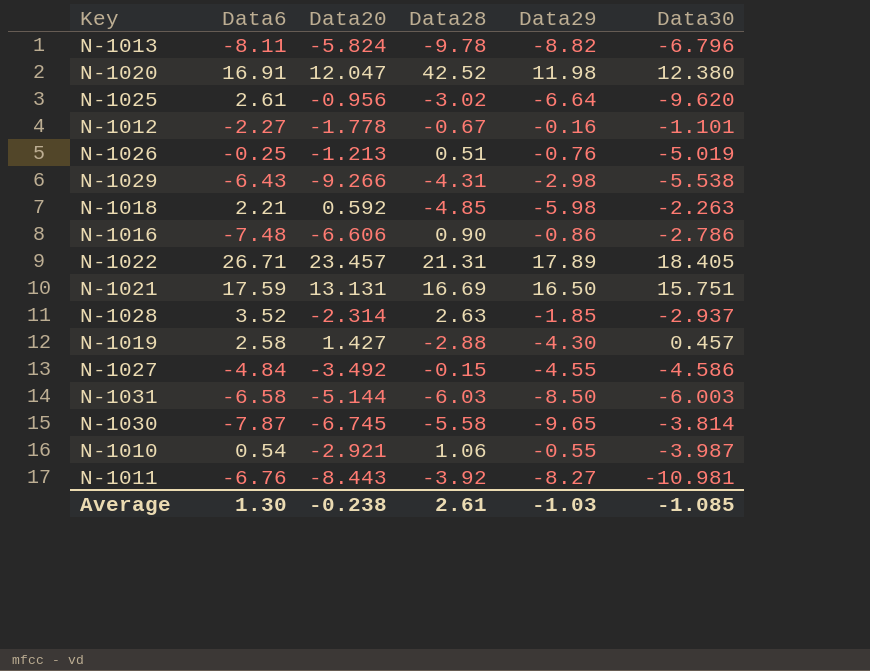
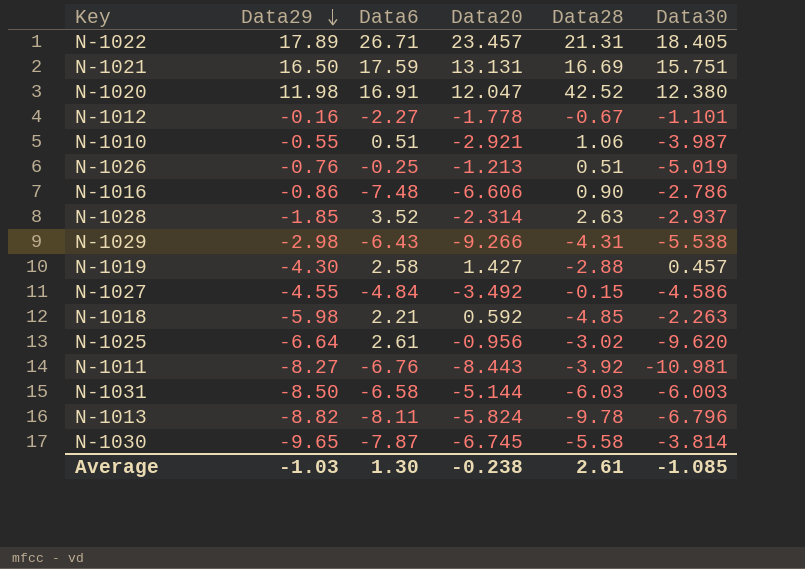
row order: none -> Data29 descending
column Data29 | position: 5 -> 2
N-1010 | Data6: 0.54 -> 0.51

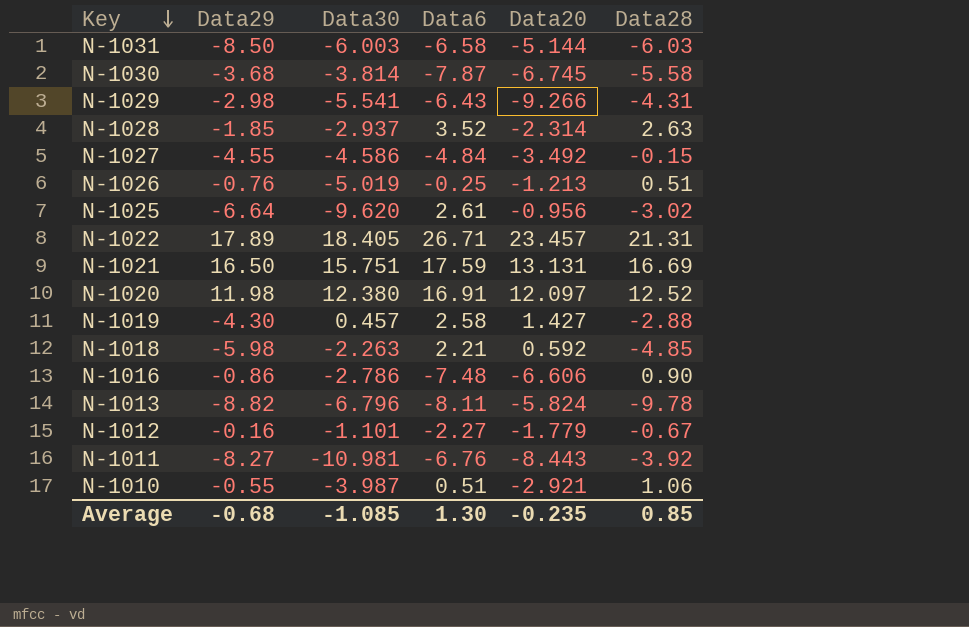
row order: Data29 descending -> Key descending
column Data30 | position: 6 -> 3
N-1030 | Data29: -9.65 -> -3.68
N-1029 | Data30: -5.538 -> -5.541
N-1020 | Data20: 12.047 -> 12.097
N-1020 | Data28: 42.52 -> 12.52
N-1012 | Data20: -1.778 -> -1.779
Average | Data29: -1.03 -> -0.68
Average | Data20: -0.238 -> -0.235
Average | Data28: 2.61 -> 0.85

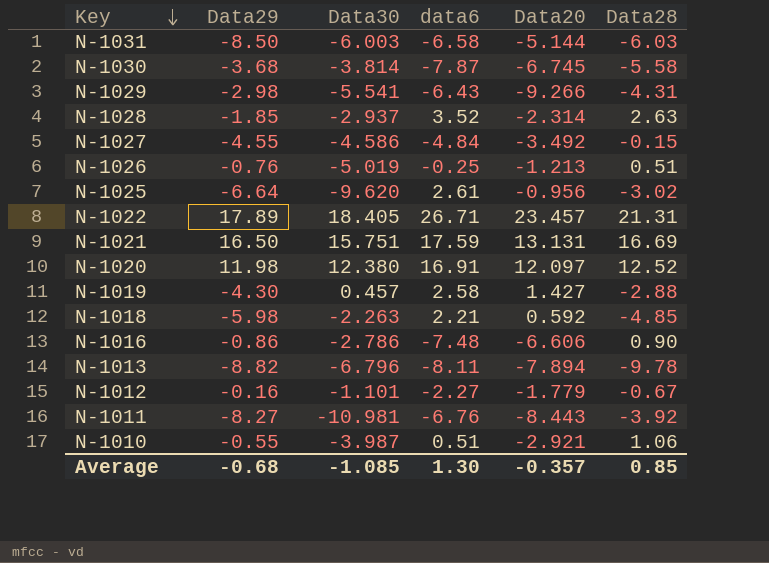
column name: Data6 -> data6
N-1013 | Data20: -5.824 -> -7.894
Average | Data20: -0.235 -> -0.357

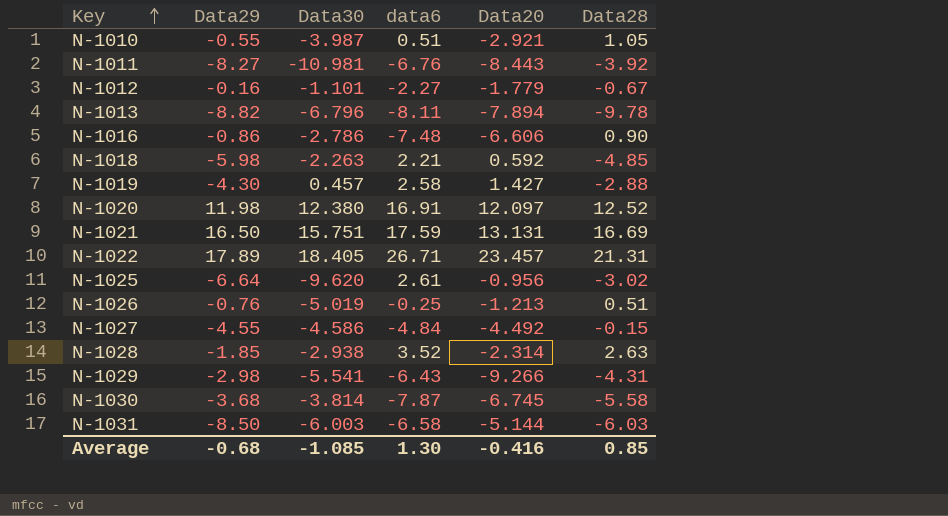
row order: Key descending -> Key ascending
N-1010 | Data28: 1.06 -> 1.05
N-1027 | Data20: -3.492 -> -4.492
N-1028 | Data30: -2.937 -> -2.938
Average | Data20: -0.357 -> -0.416

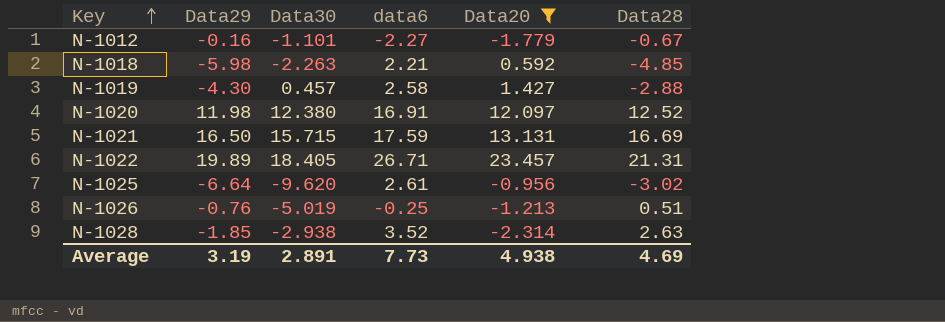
filter: none -> Data20 >= -2.314
N-1021 | Data30: 15.751 -> 15.715
N-1022 | Data29: 17.89 -> 19.89
Average | Data29: -0.68 -> 3.19
Average | Data30: -1.085 -> 2.891
Average | data6: 1.30 -> 7.73
Average | Data20: -0.416 -> 4.938
Average | Data28: 0.85 -> 4.69

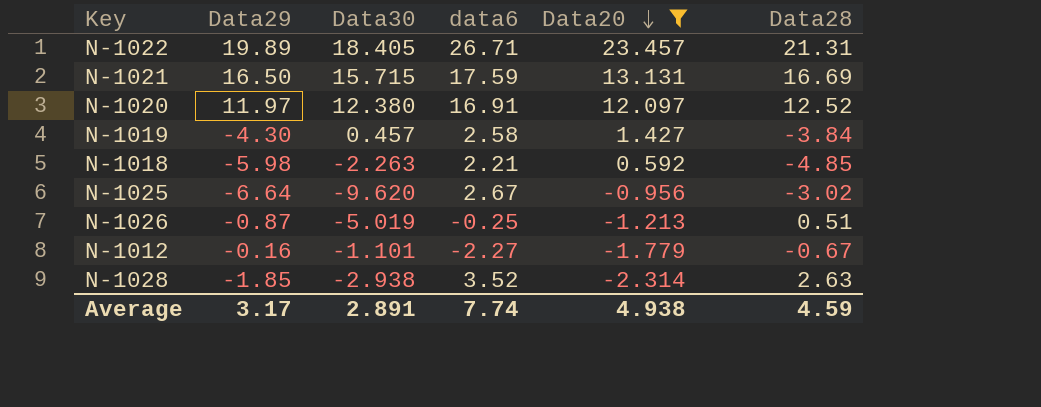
row order: Key ascending -> Data20 descending
N-1020 | Data29: 11.98 -> 11.97
N-1019 | Data28: -2.88 -> -3.84
N-1025 | data6: 2.61 -> 2.67
N-1026 | Data29: -0.76 -> -0.87
Average | Data29: 3.19 -> 3.17
Average | data6: 7.73 -> 7.74
Average | Data28: 4.69 -> 4.59

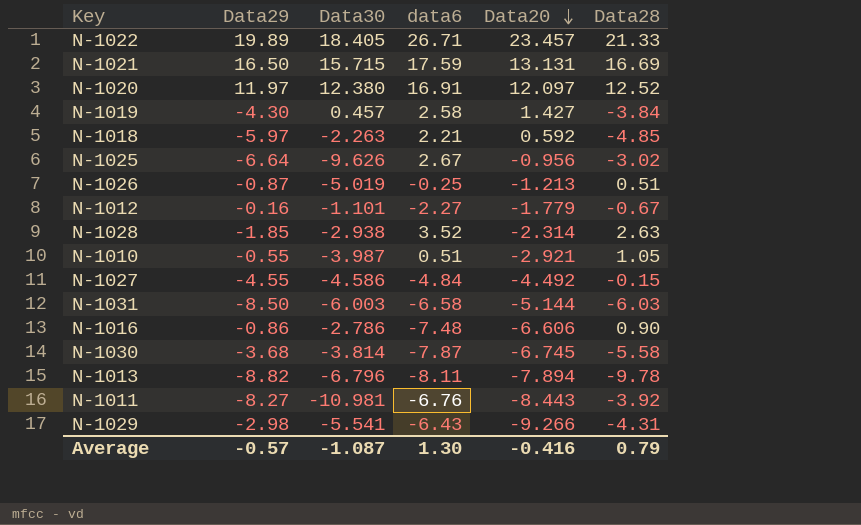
filter: Data20 >= -2.314 -> none
N-1022 | Data28: 21.31 -> 21.33
N-1018 | Data29: -5.98 -> -5.97
N-1025 | Data30: -9.620 -> -9.626
Average | Data29: 3.17 -> -0.57
Average | Data30: 2.891 -> -1.087
Average | data6: 7.74 -> 1.30
Average | Data20: 4.938 -> -0.416
Average | Data28: 4.59 -> 0.79

